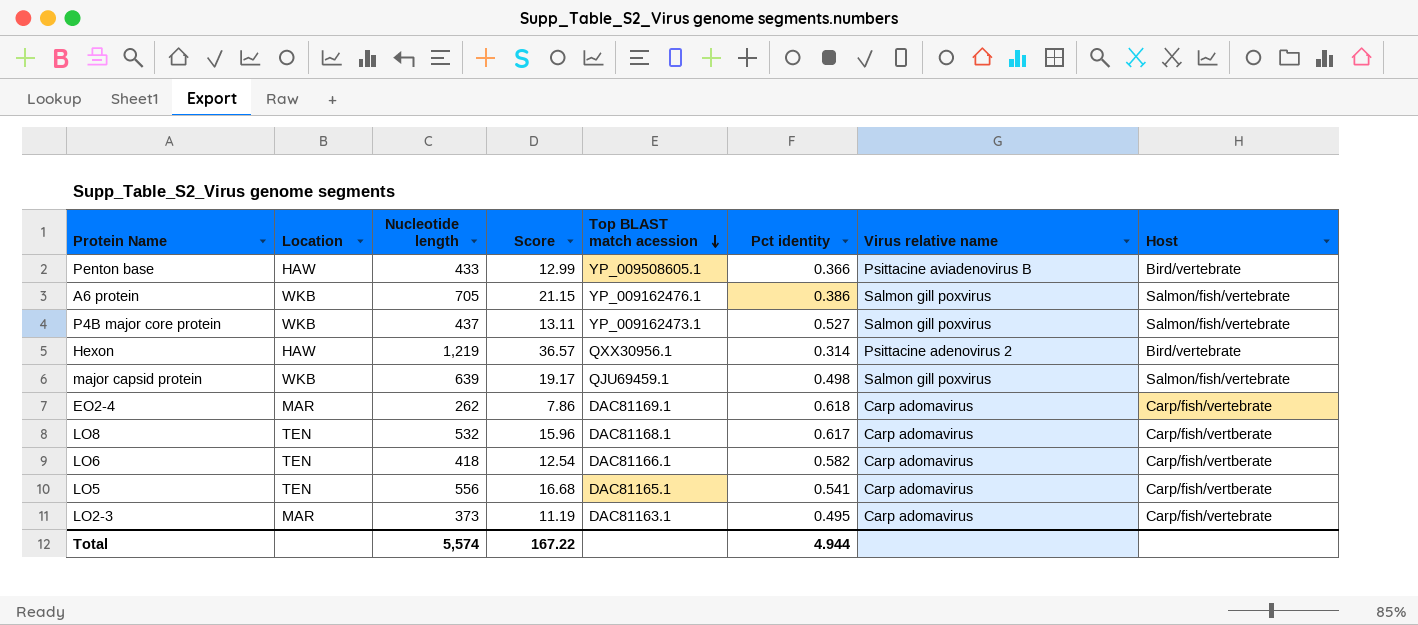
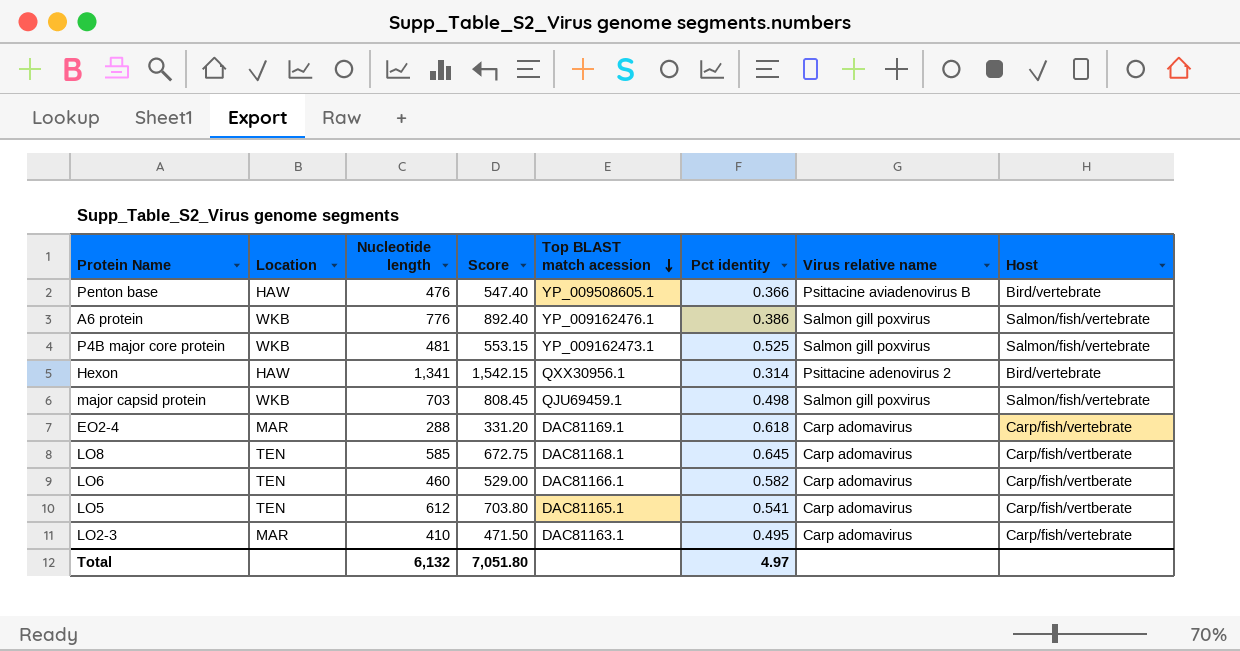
column Score | formula: [Nucleotide length] * 0.03 -> [Nucleotide length] * 1.15
Penton base | Nucleotide length: 433 -> 476
A6 protein | Nucleotide length: 705 -> 776
P4B major core protein | Nucleotide length: 437 -> 481
P4B major core protein | Pct identity: 0.527 -> 0.525
Hexon | Nucleotide length: 1,219 -> 1,341
major capsid protein | Nucleotide length: 639 -> 703
EO2-4 | Nucleotide length: 262 -> 288
LO8 | Nucleotide length: 532 -> 585
LO8 | Pct identity: 0.617 -> 0.645
LO6 | Nucleotide length: 418 -> 460
LO5 | Nucleotide length: 556 -> 612
LO2-3 | Nucleotide length: 373 -> 410
Total | Nucleotide length: 5,574 -> 6,132
Total | Score: 167.22 -> 7,051.80
Total | Pct identity: 4.944 -> 4.97

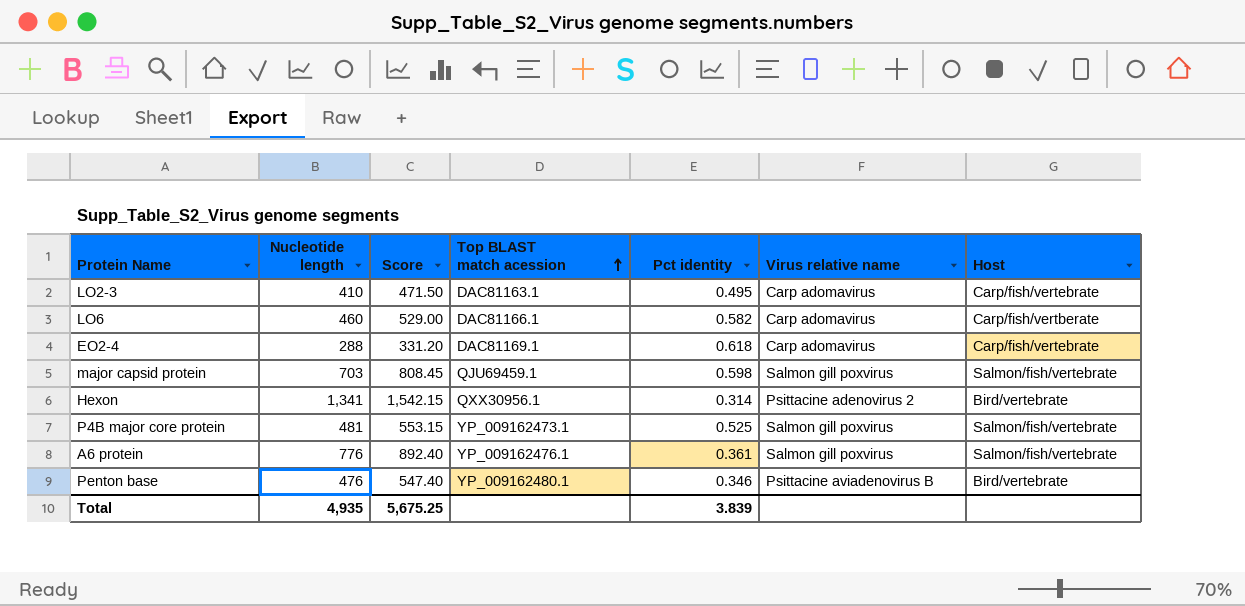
row order: Top BLAST match acession descending -> Top BLAST match acession ascending
column Location | position: 2 -> none
row LO8: TEN | 585 | 672.75 | DAC81168.1 | 0.645 | Carp adomavirus | Carp/fish/vertberate -> none
row LO5: TEN | 612 | 703.80 | DAC81165.1 | 0.541 | Carp adomavirus | Carp/fish/vertberate -> none
major capsid protein | Pct identity: 0.498 -> 0.598
A6 protein | Pct identity: 0.386 -> 0.361
Penton base | Top BLAST match acession: YP_009508605.1 -> YP_009162480.1
Penton base | Pct identity: 0.366 -> 0.346
Total | Nucleotide length: 6,132 -> 4,935
Total | Score: 7,051.80 -> 5,675.25
Total | Pct identity: 4.97 -> 3.839

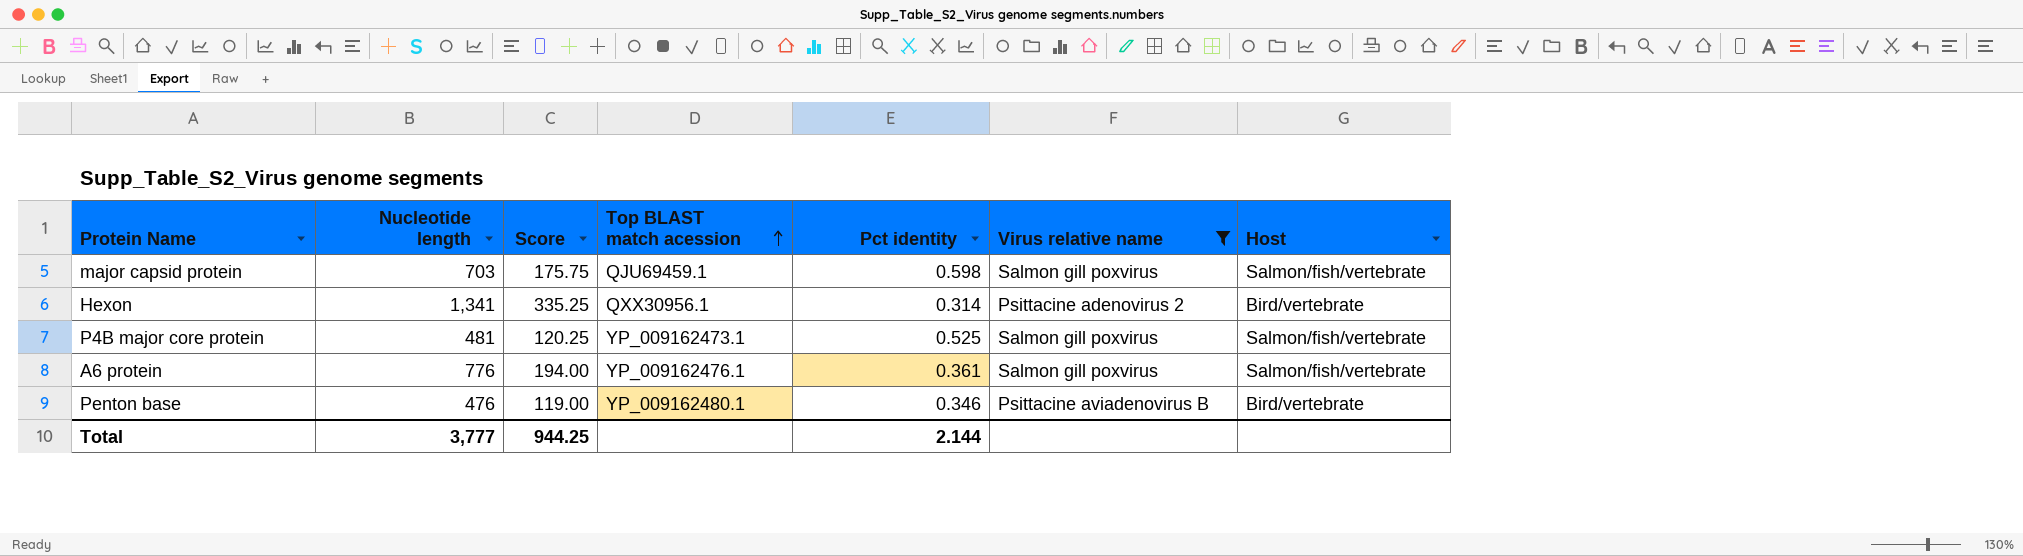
filter: none -> Virus relative name != Carp adomavirus
column Score | formula: [Nucleotide length] * 1.15 -> [Nucleotide length] * 0.25
Total | Nucleotide length: 4,935 -> 3,777
Total | Score: 5,675.25 -> 944.25
Total | Pct identity: 3.839 -> 2.144

